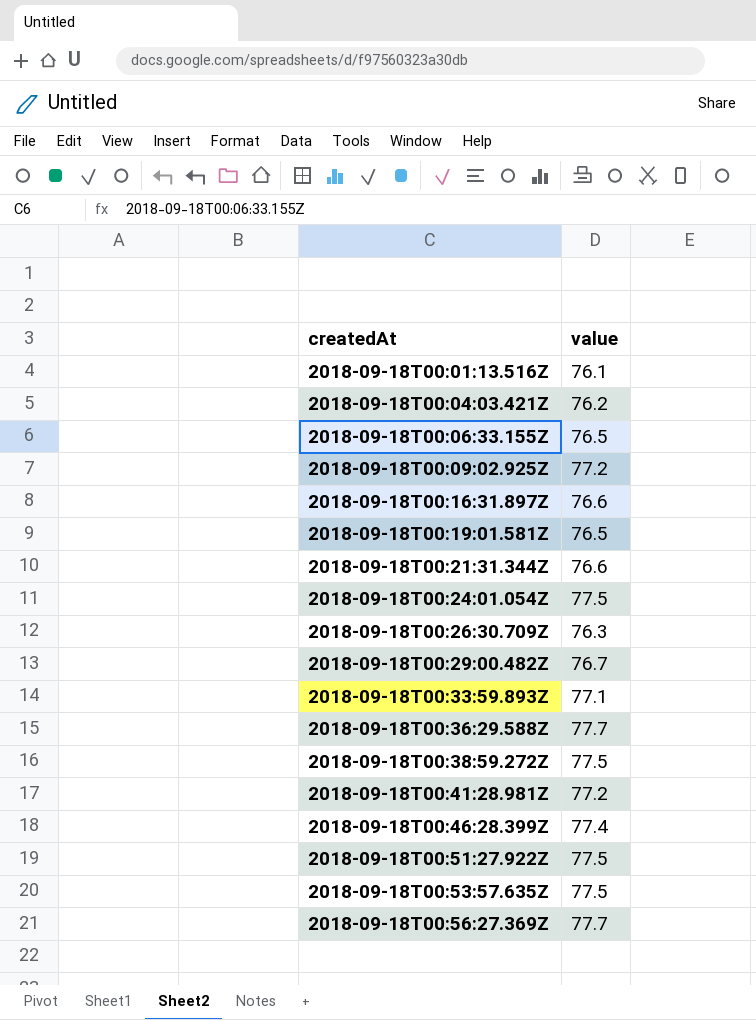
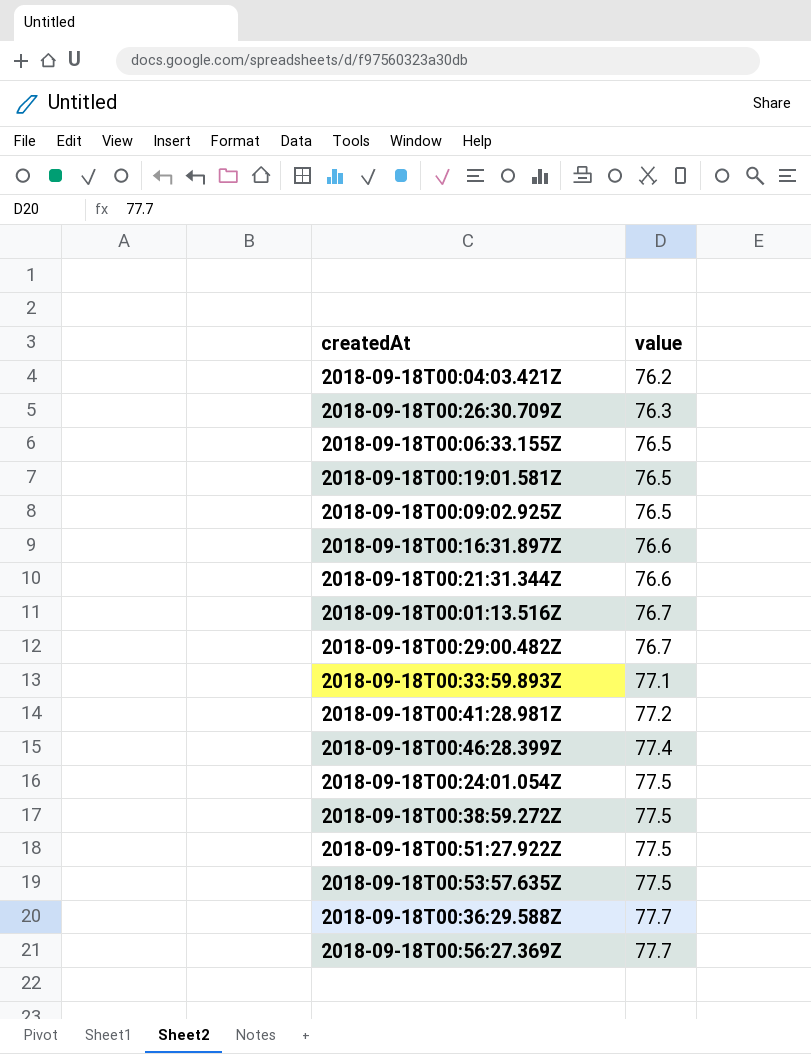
row order: createdAt ascending -> value ascending
2018-09-18T00:09:02.925Z | value: 77.2 -> 76.5
2018-09-18T00:01:13.516Z | value: 76.1 -> 76.7

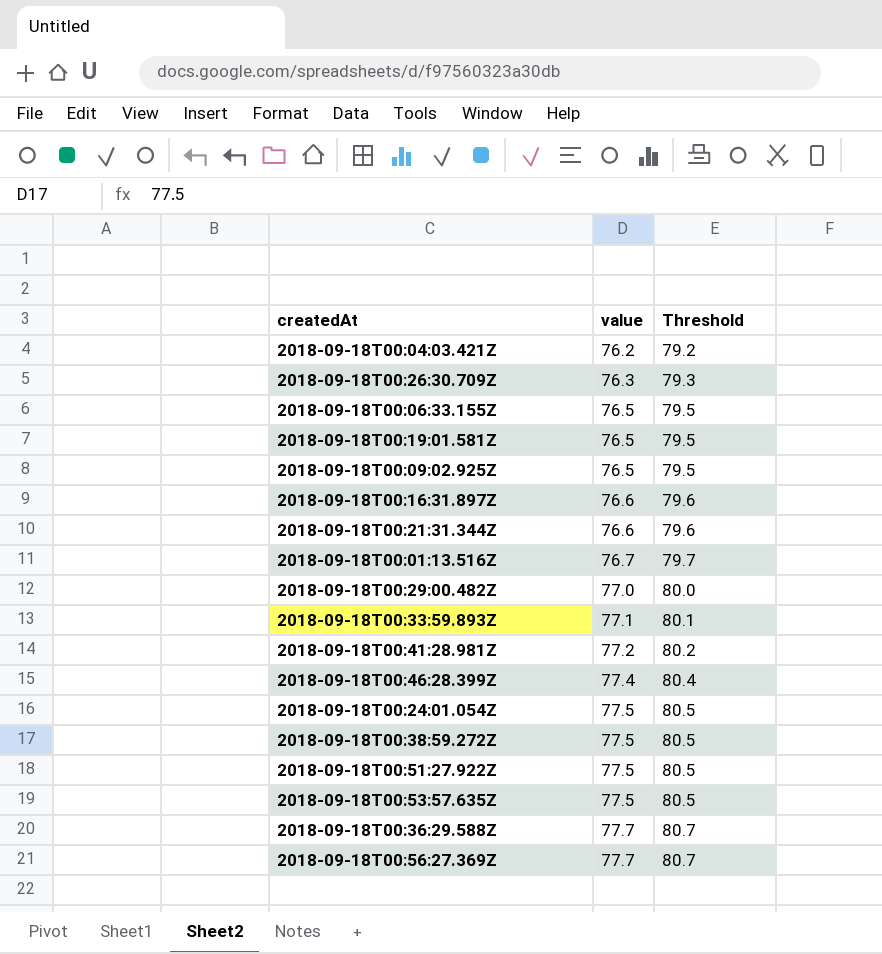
column Threshold | formula: none -> [value] + 3
2018-09-18T00:29:00.482Z | value: 76.7 -> 77.0

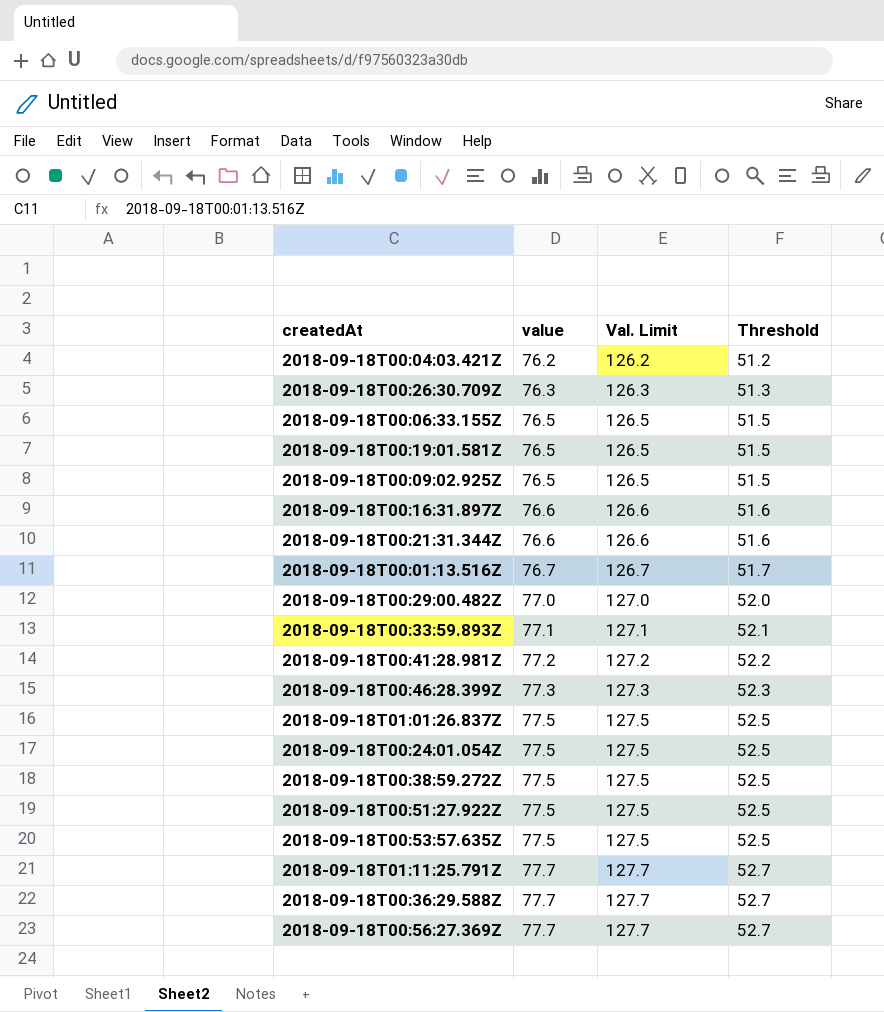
column Val. Limit | formula: none -> [value] + 50
column Threshold | formula: [value] + 3 -> [value] - 25
2018-09-18T00:46:28.399Z | value: 77.4 -> 77.3
row 2018-09-18T01:01:26.837Z: none -> 77.5 | 127.5 | 52.5
row 2018-09-18T01:11:25.791Z: none -> 77.7 | 127.7 | 52.7

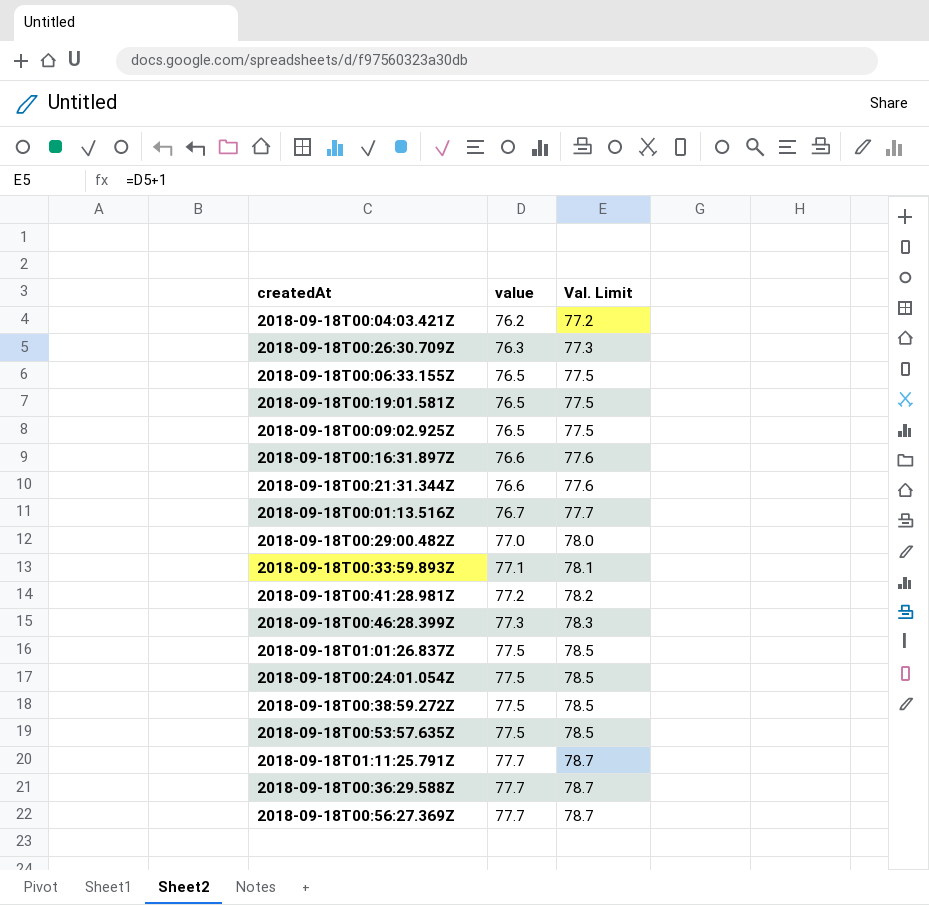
column Threshold | formula: [value] - 25 -> none
column Val. Limit | formula: [value] + 50 -> [value] + 1
row 2018-09-18T00:51:27.922Z: 77.5 | 127.5 | 52.5 -> none

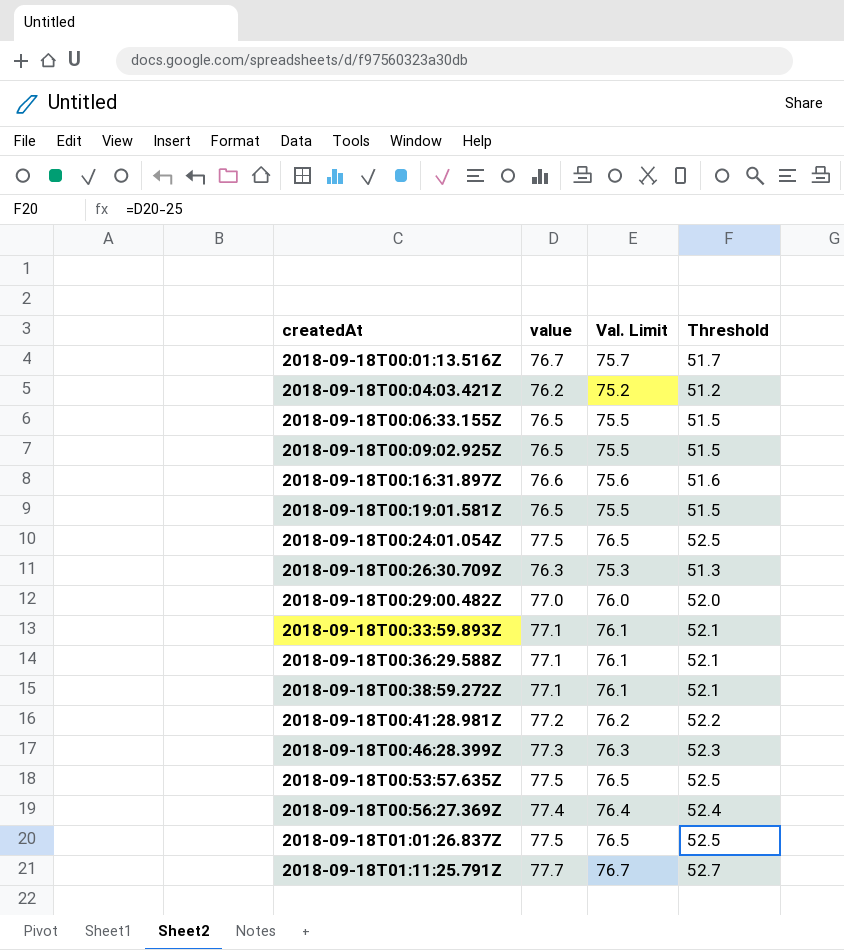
row order: value ascending -> createdAt ascending
column Val. Limit | formula: [value] + 1 -> [value] - 1
column Threshold | formula: none -> [value] - 25
row 2018-09-18T00:21:31.344Z: 76.6 | 77.6 -> none
2018-09-18T00:36:29.588Z | value: 77.7 -> 77.1
2018-09-18T00:38:59.272Z | value: 77.5 -> 77.1
2018-09-18T00:56:27.369Z | value: 77.7 -> 77.4

